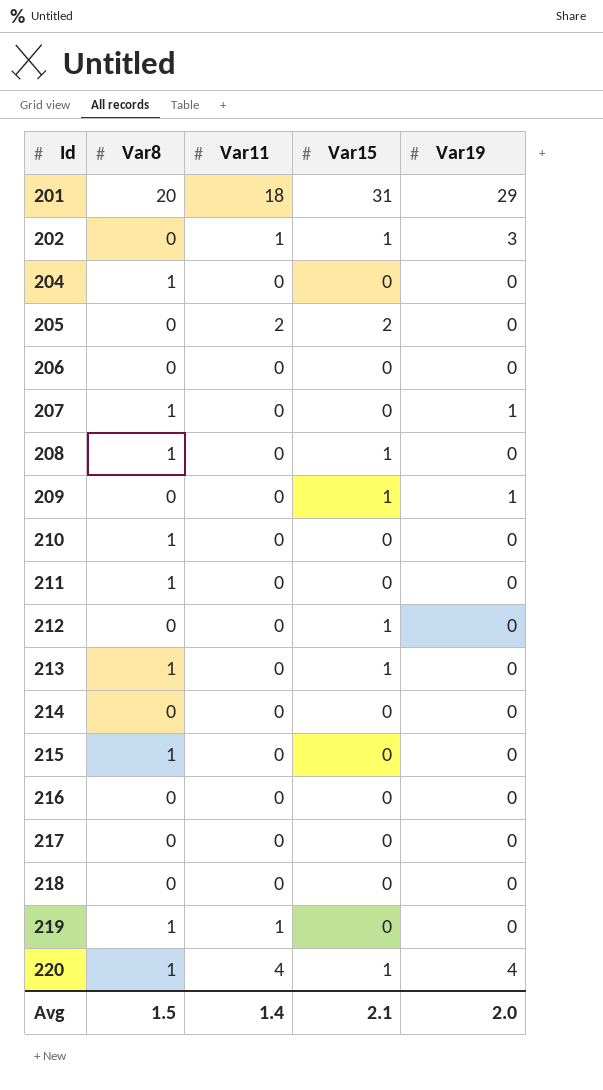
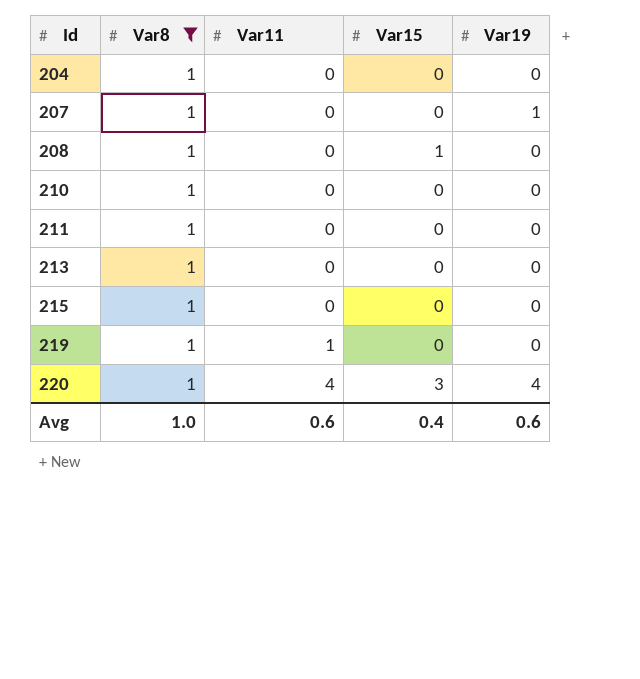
filter: none -> Var8 = 1
213 | Var15: 1 -> 0
220 | Var15: 1 -> 3
Avg | Var8: 1.5 -> 1.0
Avg | Var11: 1.4 -> 0.6
Avg | Var15: 2.1 -> 0.4
Avg | Var19: 2.0 -> 0.6

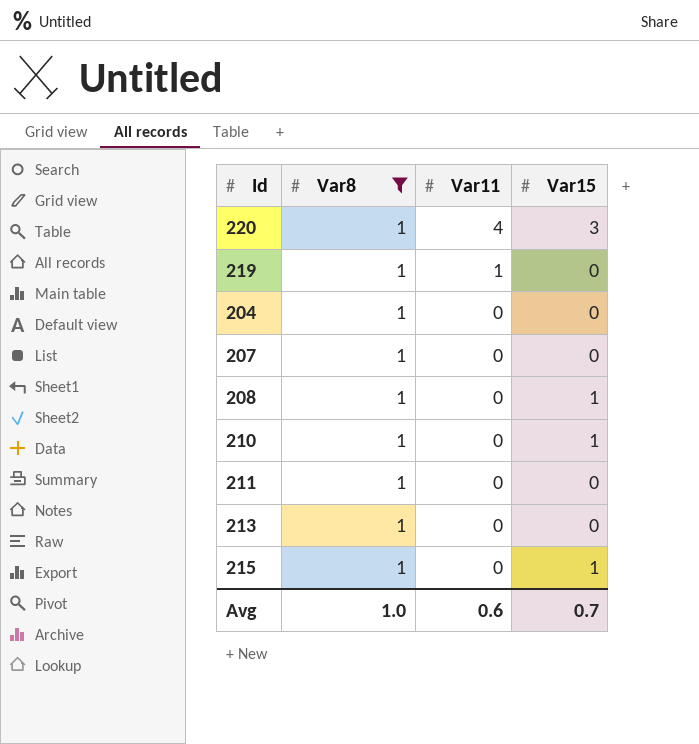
row order: Id ascending -> Var11 descending
column Var19 | position: 5 -> none
210 | Var15: 0 -> 1
215 | Var15: 0 -> 1
Avg | Var15: 0.4 -> 0.7

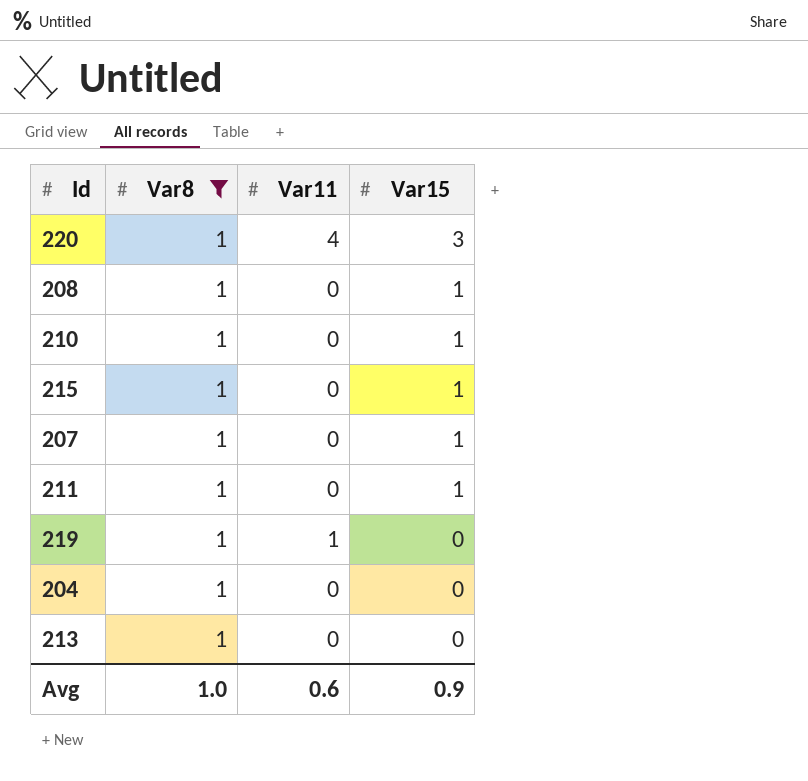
row order: Var11 descending -> Var15 descending
207 | Var15: 0 -> 1
211 | Var15: 0 -> 1
Avg | Var15: 0.7 -> 0.9

